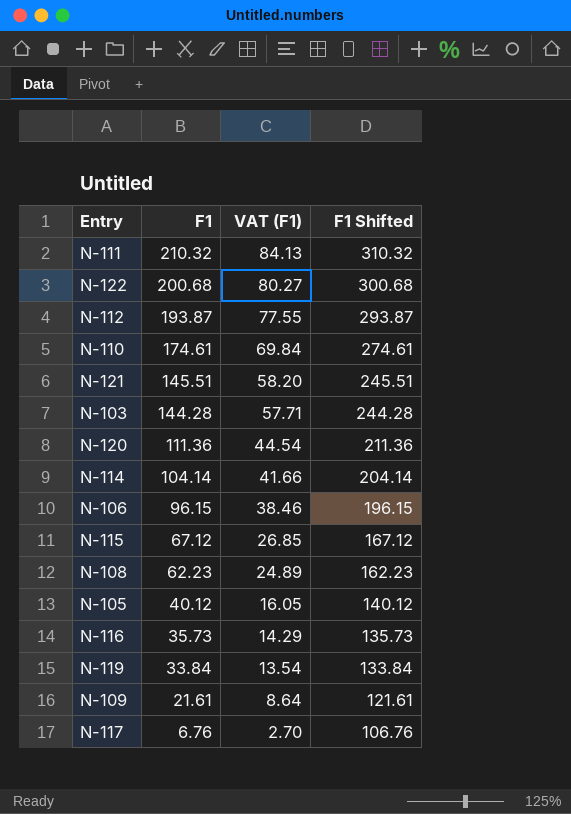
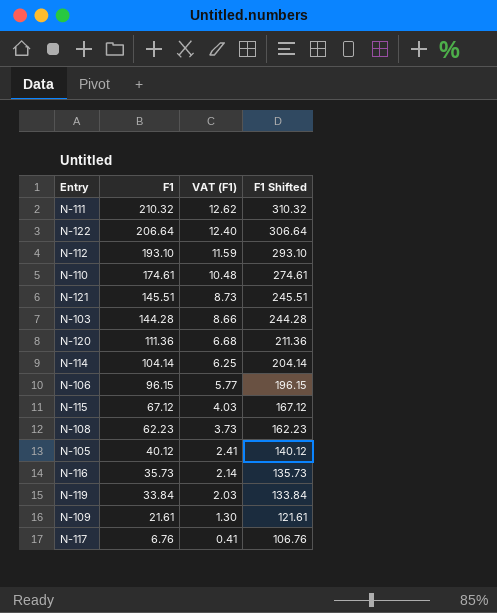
column VAT (F1) | formula: [F1] * 0.4 -> [F1] * 0.06
N-122 | F1: 200.68 -> 206.64
N-122 | F1 Shifted: 300.68 -> 306.64
N-112 | F1: 193.87 -> 193.10
N-112 | F1 Shifted: 293.87 -> 293.10

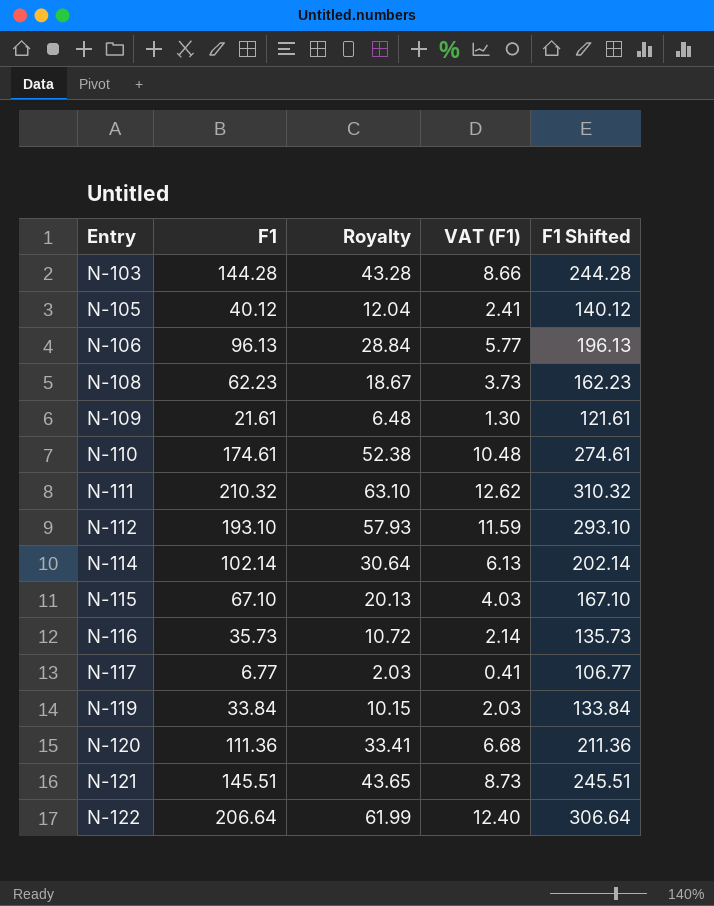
row order: F1 descending -> Entry ascending
column Royalty | formula: none -> [F1] * 0.3
N-106 | F1: 96.15 -> 96.13
N-106 | F1 Shifted: 196.15 -> 196.13
N-114 | F1: 104.14 -> 102.14
N-114 | VAT (F1): 6.25 -> 6.13
N-114 | F1 Shifted: 204.14 -> 202.14
N-115 | F1: 67.12 -> 67.10
N-115 | F1 Shifted: 167.12 -> 167.10
N-117 | F1: 6.76 -> 6.77
N-117 | F1 Shifted: 106.76 -> 106.77

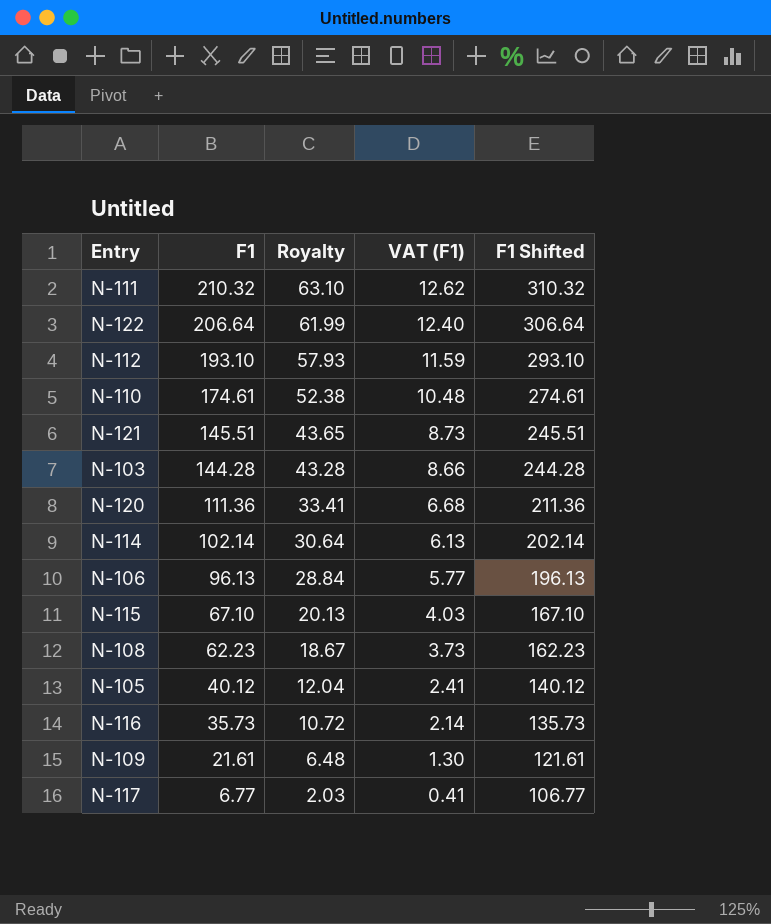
row order: Entry ascending -> F1 descending
row N-119: 33.84 | 10.15 | 2.03 | 133.84 -> none

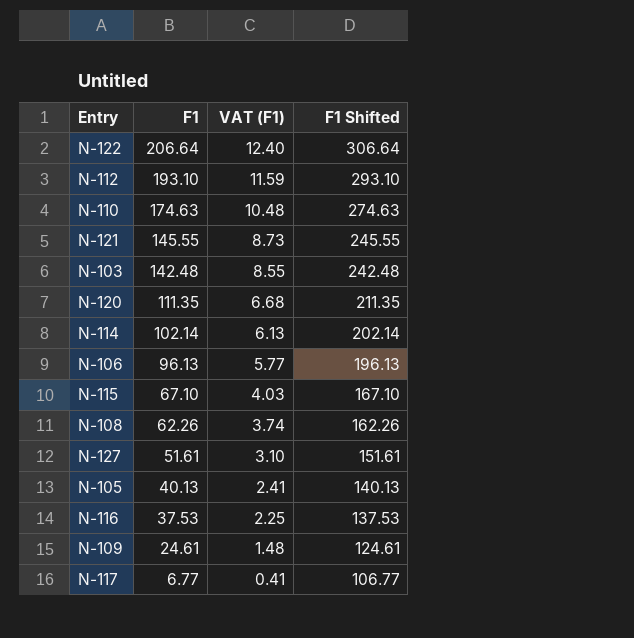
column Royalty | formula: [F1] * 0.3 -> none
row N-111: 210.32 | 63.10 | 12.62 | 310.32 -> none
N-110 | F1: 174.61 -> 174.63
N-110 | F1 Shifted: 274.61 -> 274.63
N-121 | F1: 145.51 -> 145.55
N-121 | F1 Shifted: 245.51 -> 245.55
N-103 | F1: 144.28 -> 142.48
N-103 | VAT (F1): 8.66 -> 8.55
N-103 | F1 Shifted: 244.28 -> 242.48
N-120 | F1: 111.36 -> 111.35
N-120 | F1 Shifted: 211.36 -> 211.35
N-108 | F1: 62.23 -> 62.26
N-108 | VAT (F1): 3.73 -> 3.74
N-108 | F1 Shifted: 162.23 -> 162.26
row N-127: none -> 51.61 | 3.10 | 151.61
N-105 | F1: 40.12 -> 40.13
N-105 | F1 Shifted: 140.12 -> 140.13
N-116 | F1: 35.73 -> 37.53
N-116 | VAT (F1): 2.14 -> 2.25
N-116 | F1 Shifted: 135.73 -> 137.53
N-109 | F1: 21.61 -> 24.61
N-109 | VAT (F1): 1.30 -> 1.48
N-109 | F1 Shifted: 121.61 -> 124.61

